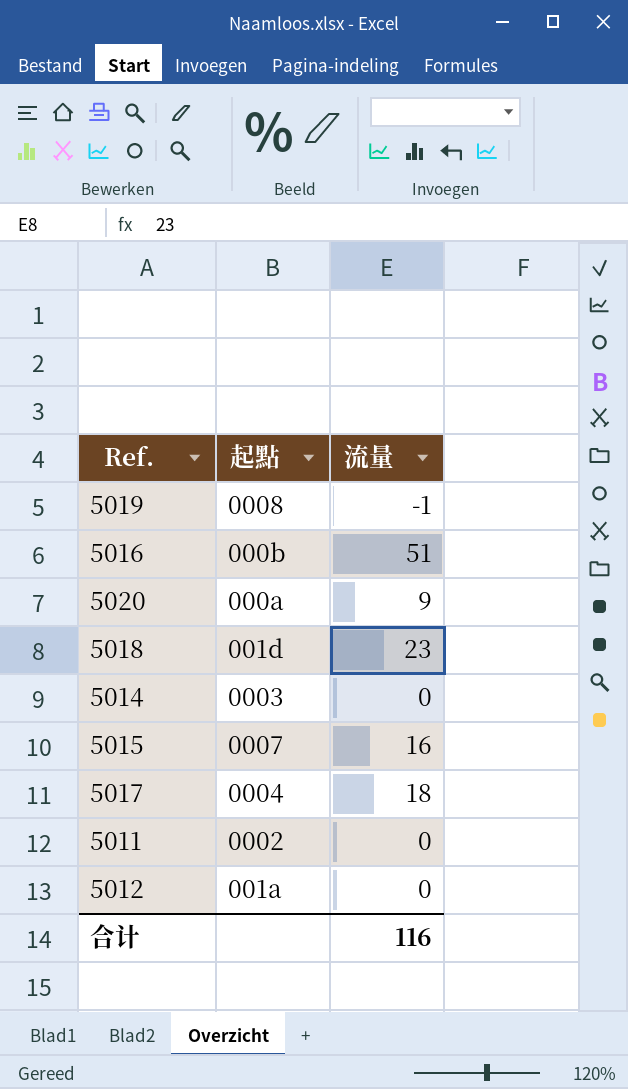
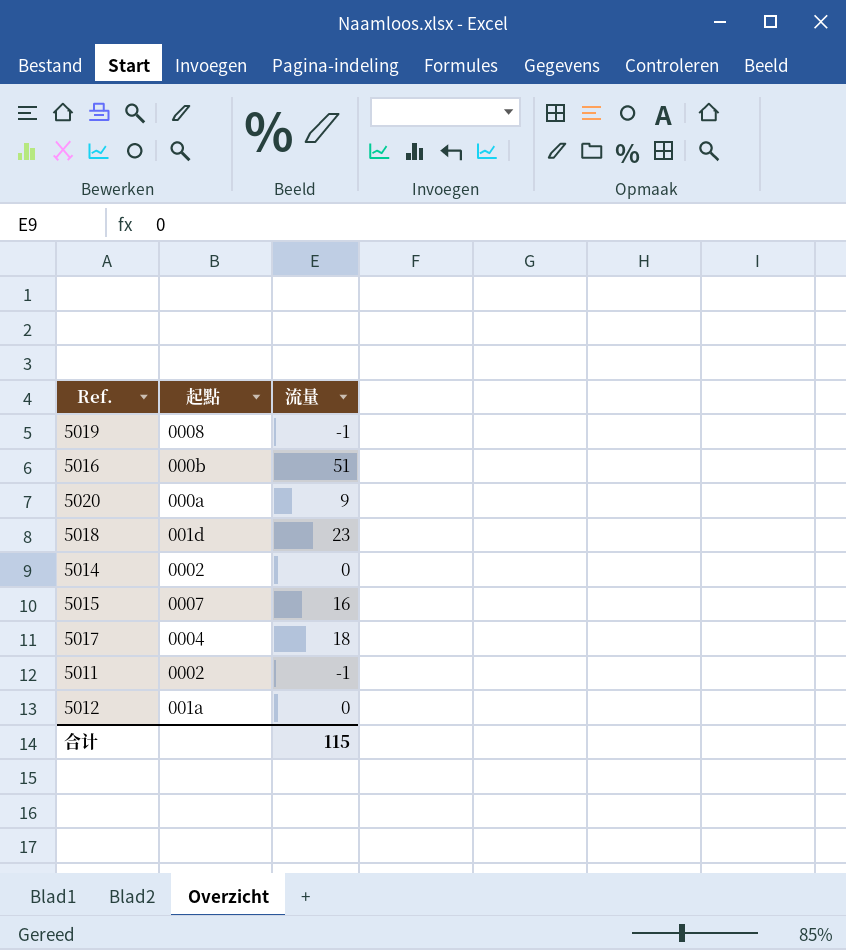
5014 | 起點: 0003 -> 0002
5011 | 流量: 0 -> -1
合计 | 流量: 116 -> 115

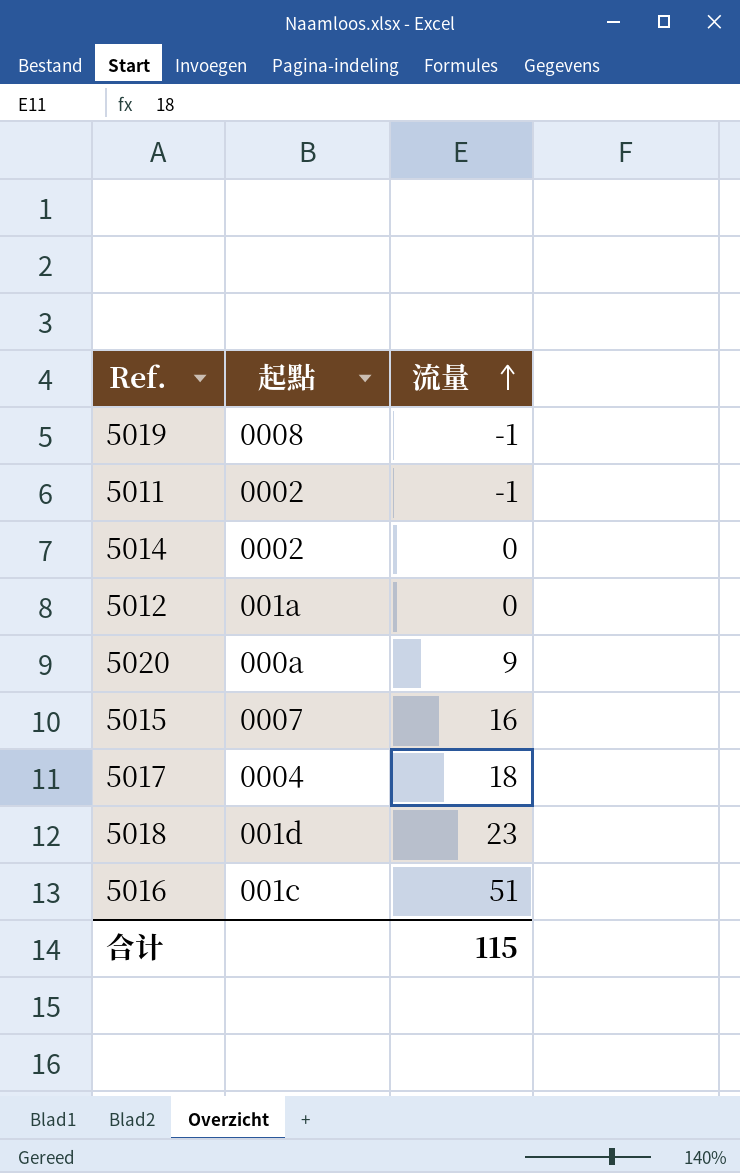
row order: none -> 流量 ascending
5016 | 起點: 000b -> 001c

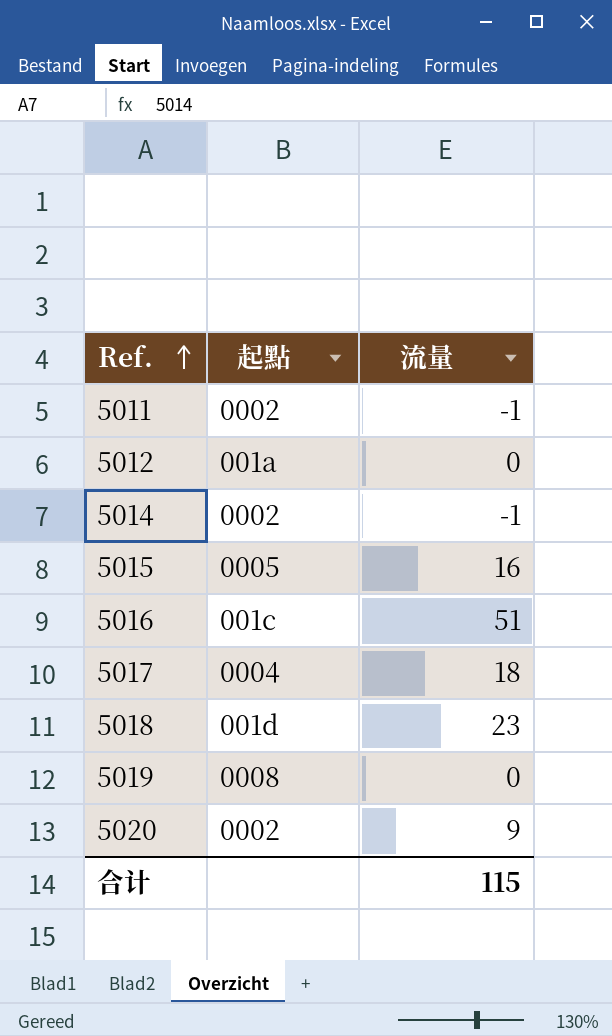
row order: 流量 ascending -> Ref. ascending
5014 | 流量: 0 -> -1
5015 | 起點: 0007 -> 0005
5019 | 流量: -1 -> 0
5020 | 起點: 000a -> 0002

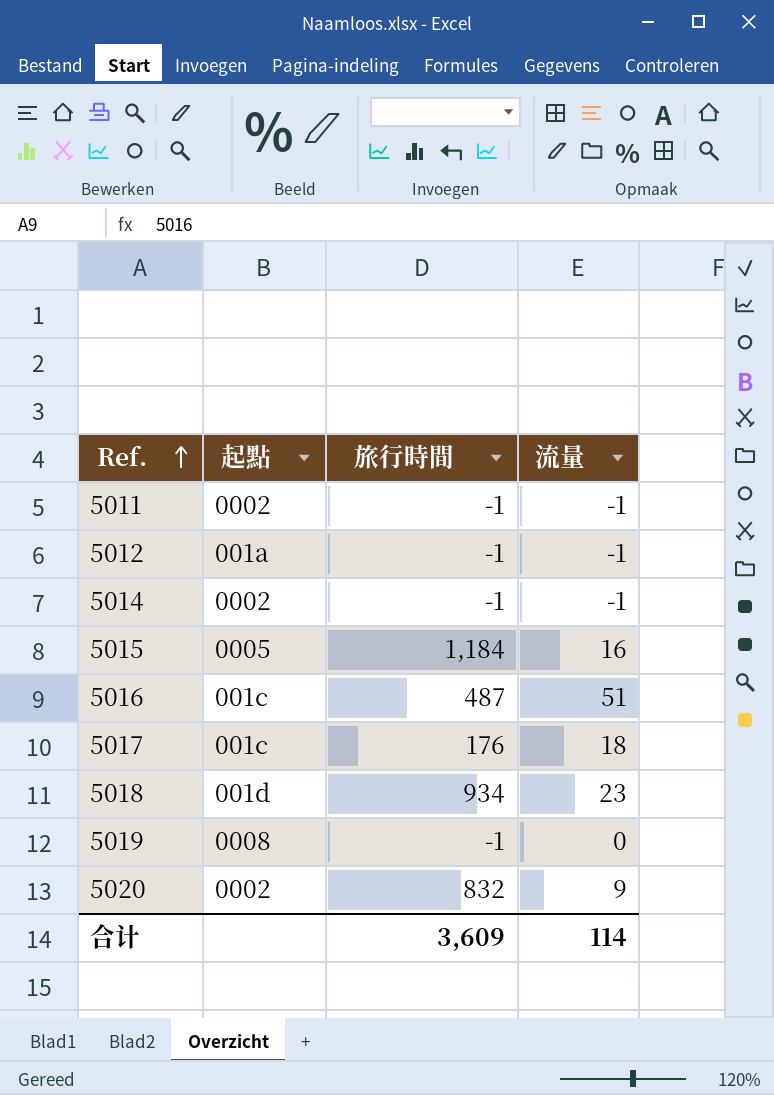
column 旅行時間 | position: none -> 3
5012 | 流量: 0 -> -1
5017 | 起點: 0004 -> 001c
合计 | 流量: 115 -> 114

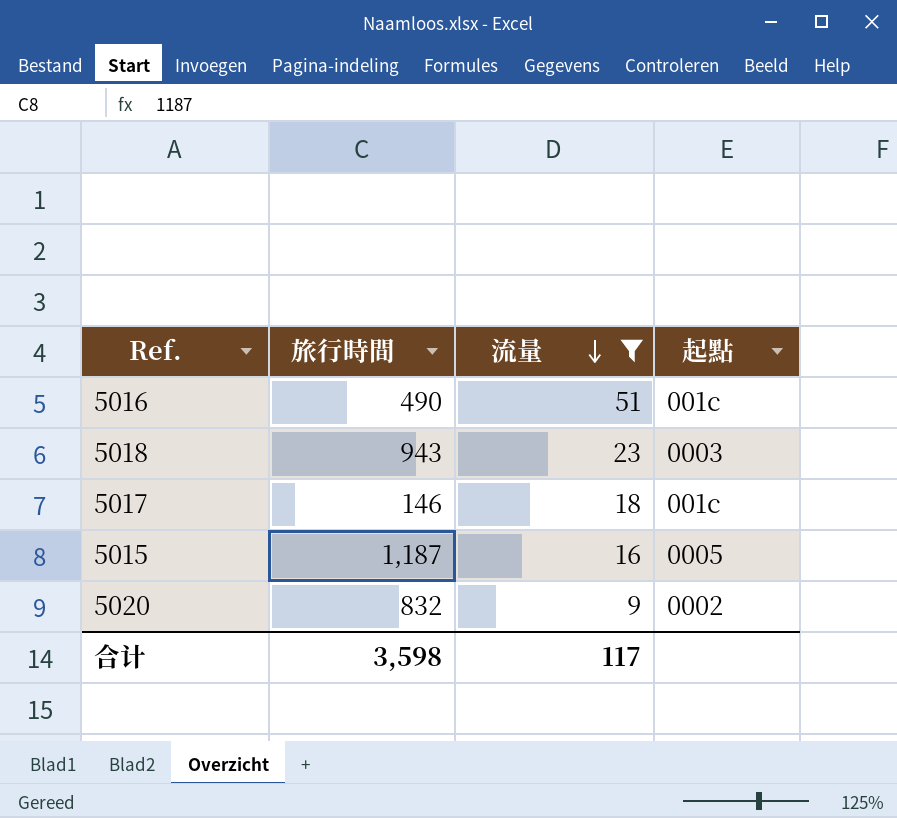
filter: none -> 流量 >= 9
row order: Ref. ascending -> 流量 descending
column 起點 | position: 2 -> 4
5016 | 旅行時間: 487 -> 490
5018 | 旅行時間: 934 -> 943
5018 | 起點: 001d -> 0003
5017 | 旅行時間: 176 -> 146
5015 | 旅行時間: 1,184 -> 1,187
合计 | 旅行時間: 3,609 -> 3,598
合计 | 流量: 114 -> 117

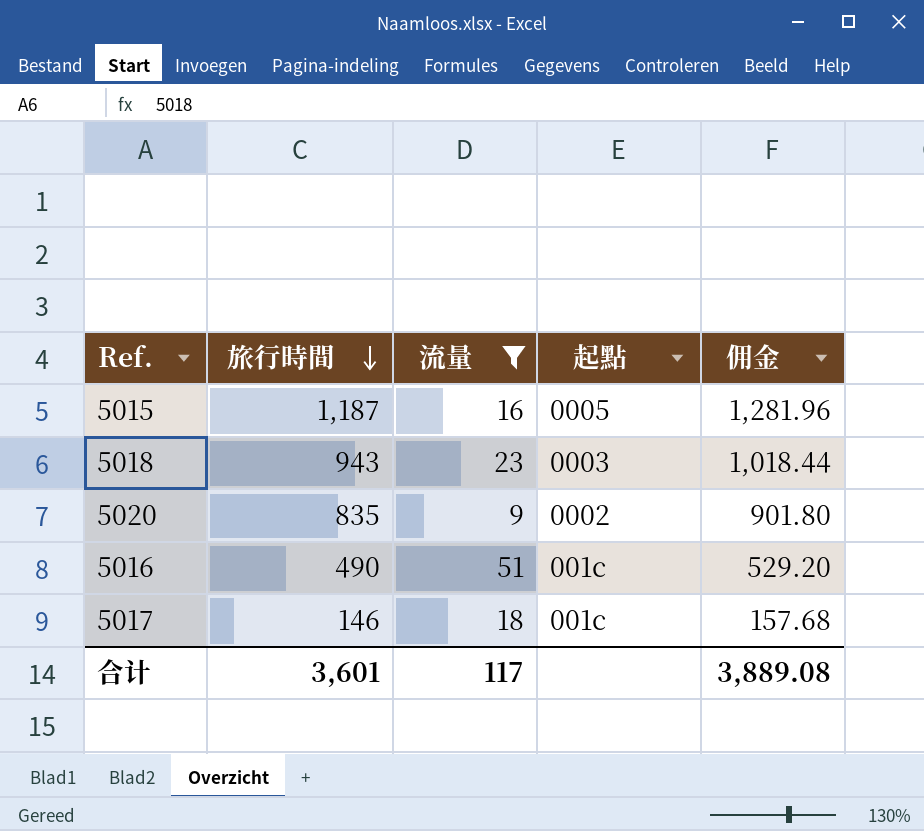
row order: 流量 descending -> 旅行時間 descending
column 佣金 | formula: none -> [旅行時間] * 1.08
5020 | 旅行時間: 832 -> 835
合计 | 旅行時間: 3,598 -> 3,601

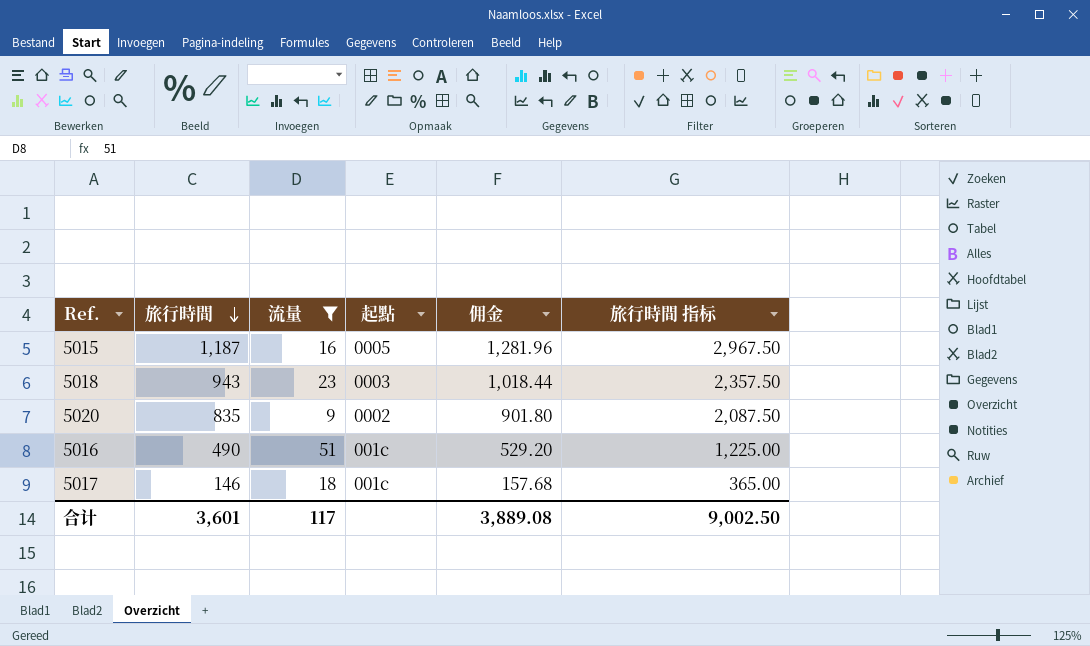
column 旅行時間 指标 | formula: none -> [旅行時間] * 2.5

